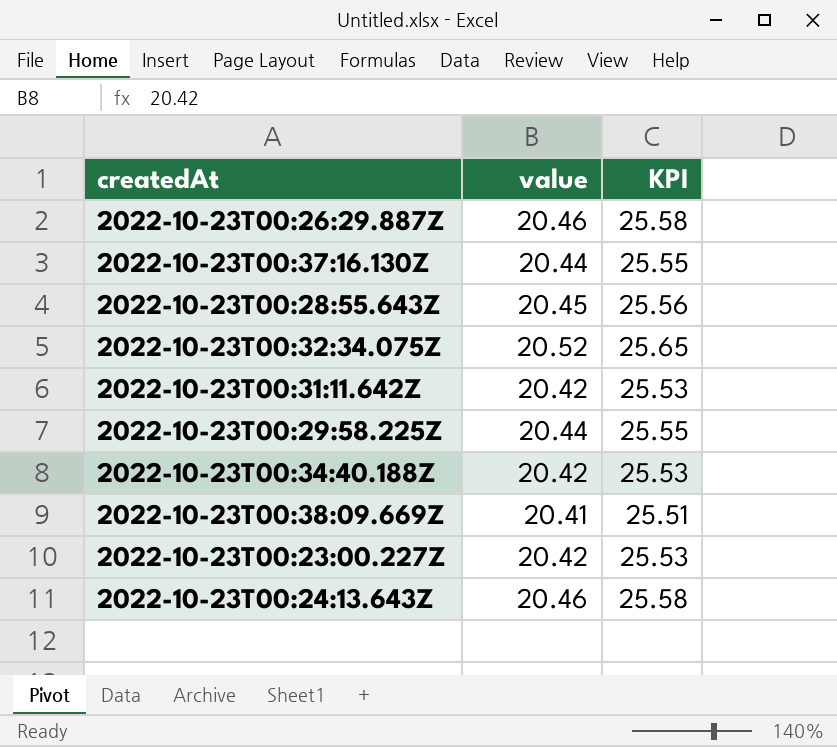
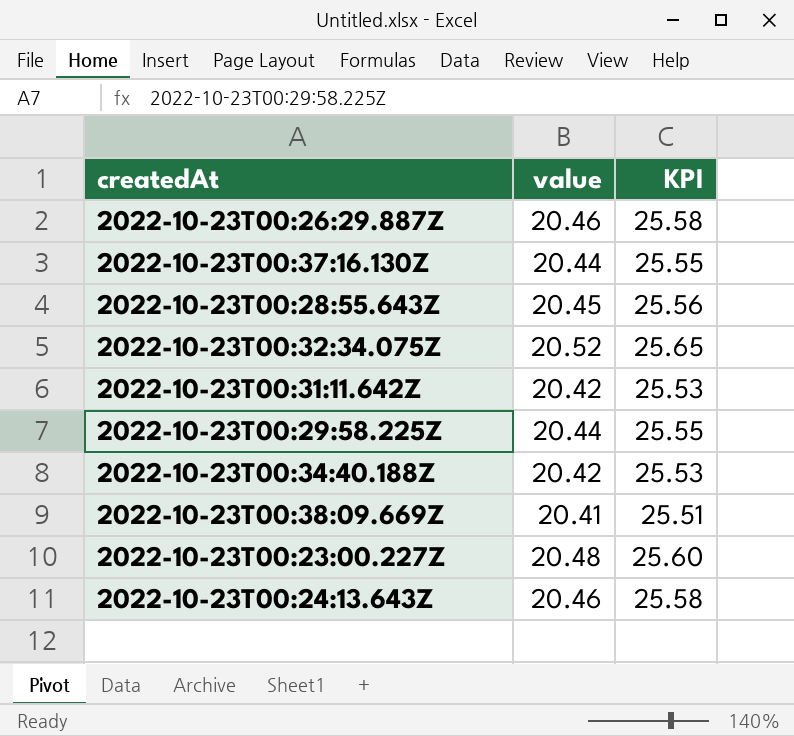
2022-10-23T00:23:00.227Z | value: 20.42 -> 20.48
2022-10-23T00:23:00.227Z | KPI: 25.53 -> 25.60

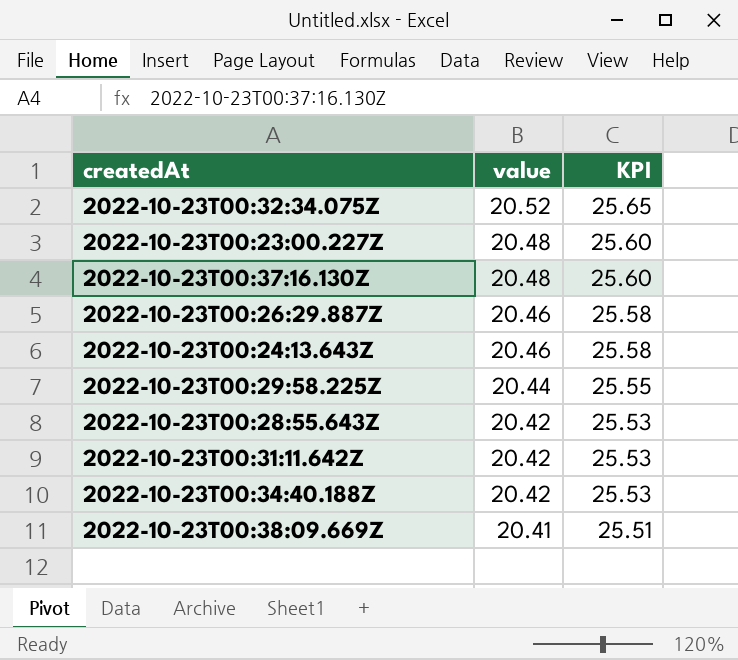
row order: none -> value descending
2022-10-23T00:37:16.130Z | value: 20.44 -> 20.48
2022-10-23T00:37:16.130Z | KPI: 25.55 -> 25.60
2022-10-23T00:28:55.643Z | value: 20.45 -> 20.42
2022-10-23T00:28:55.643Z | KPI: 25.56 -> 25.53

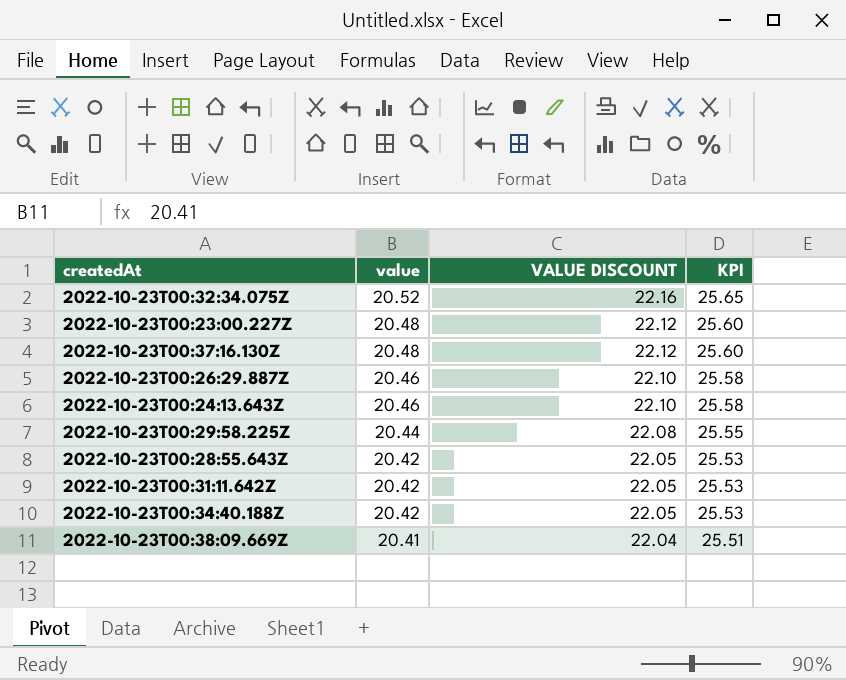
column VALUE DISCOUNT | formula: none -> [value] * 1.08

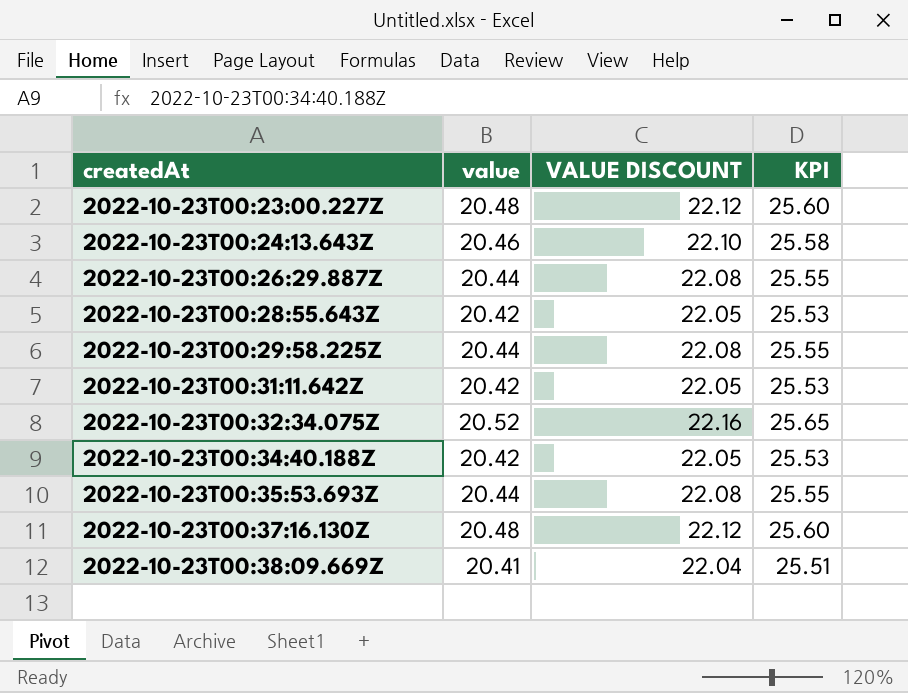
row order: value descending -> createdAt ascending
2022-10-23T00:26:29.887Z | value: 20.46 -> 20.44
2022-10-23T00:26:29.887Z | VALUE DISCOUNT: 22.10 -> 22.08
2022-10-23T00:26:29.887Z | KPI: 25.58 -> 25.55
row 2022-10-23T00:35:53.693Z: none -> 20.44 | 22.08 | 25.55

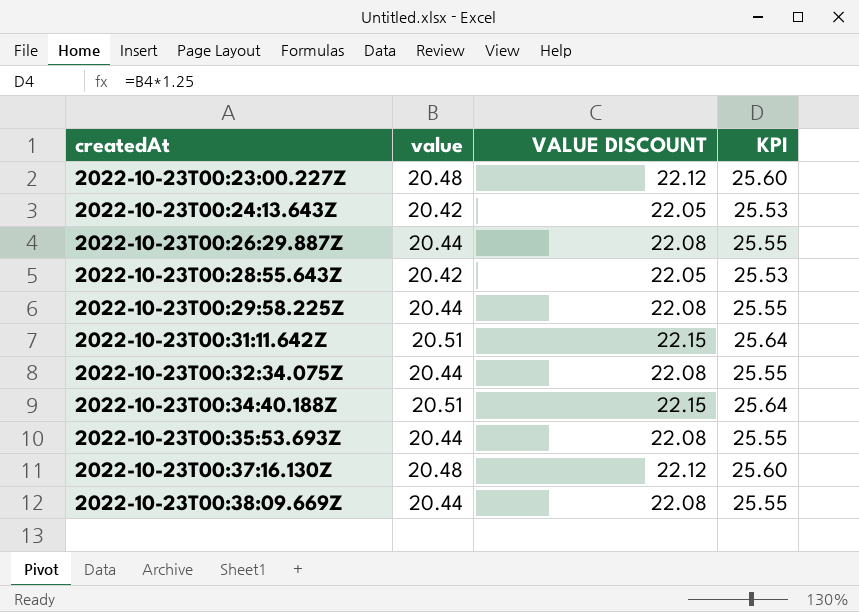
2022-10-23T00:24:13.643Z | value: 20.46 -> 20.42
2022-10-23T00:24:13.643Z | VALUE DISCOUNT: 22.10 -> 22.05
2022-10-23T00:24:13.643Z | KPI: 25.58 -> 25.53
2022-10-23T00:31:11.642Z | value: 20.42 -> 20.51
2022-10-23T00:31:11.642Z | VALUE DISCOUNT: 22.05 -> 22.15
2022-10-23T00:31:11.642Z | KPI: 25.53 -> 25.64
2022-10-23T00:32:34.075Z | value: 20.52 -> 20.44
2022-10-23T00:32:34.075Z | VALUE DISCOUNT: 22.16 -> 22.08
2022-10-23T00:32:34.075Z | KPI: 25.65 -> 25.55
2022-10-23T00:34:40.188Z | value: 20.42 -> 20.51
2022-10-23T00:34:40.188Z | VALUE DISCOUNT: 22.05 -> 22.15
2022-10-23T00:34:40.188Z | KPI: 25.53 -> 25.64
2022-10-23T00:38:09.669Z | value: 20.41 -> 20.44
2022-10-23T00:38:09.669Z | VALUE DISCOUNT: 22.04 -> 22.08
2022-10-23T00:38:09.669Z | KPI: 25.51 -> 25.55

